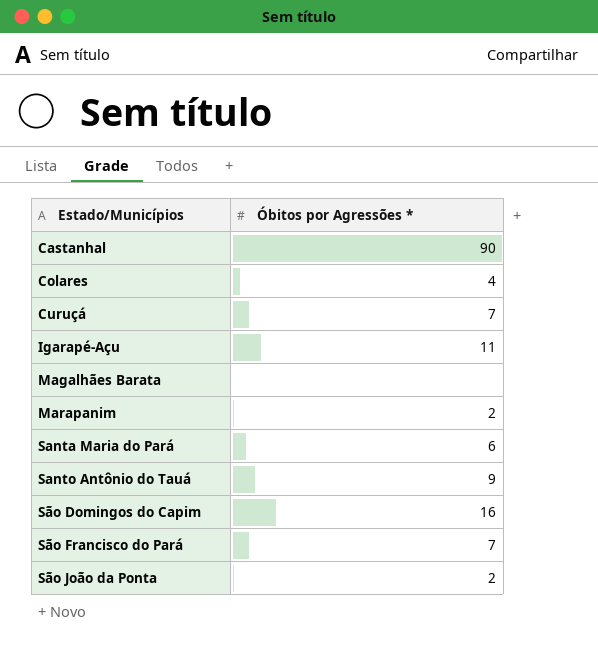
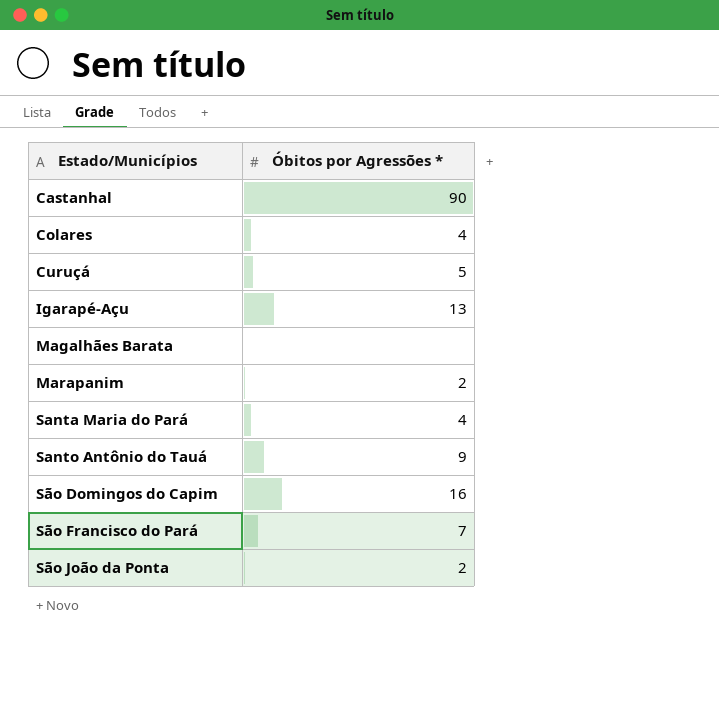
Curuçá | Óbitos por Agressões *: 7 -> 5
Igarapé-Açu | Óbitos por Agressões *: 11 -> 13
Santa Maria do Pará | Óbitos por Agressões *: 6 -> 4

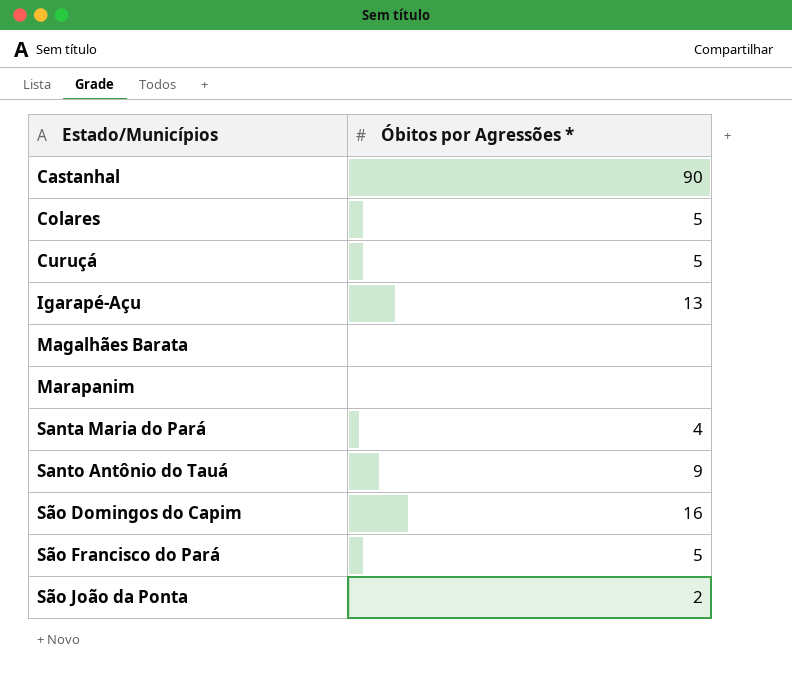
Colares | Óbitos por Agressões *: 4 -> 5
Marapanim | Óbitos por Agressões *: 2 -> none
São Francisco do Pará | Óbitos por Agressões *: 7 -> 5

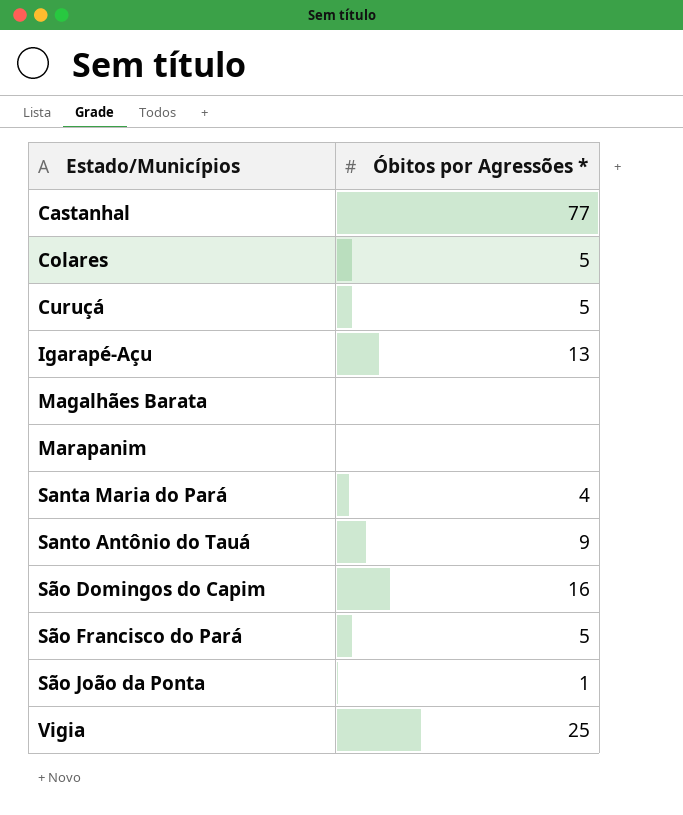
Castanhal | Óbitos por Agressões *: 90 -> 77
São João da Ponta | Óbitos por Agressões *: 2 -> 1
row Vigia: none -> 25

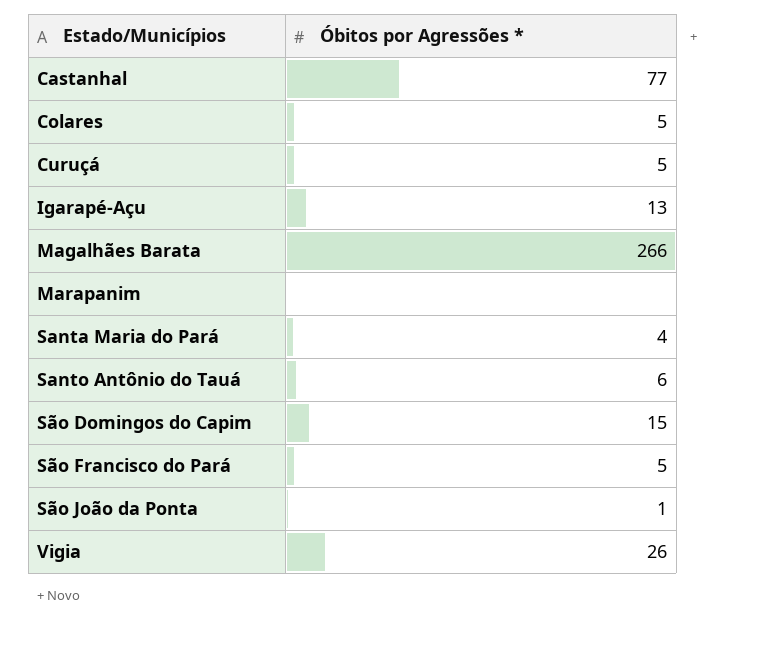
Magalhães Barata | Óbitos por Agressões *: none -> 266
Santo Antônio do Tauá | Óbitos por Agressões *: 9 -> 6
São Domingos do Capim | Óbitos por Agressões *: 16 -> 15
Vigia | Óbitos por Agressões *: 25 -> 26

